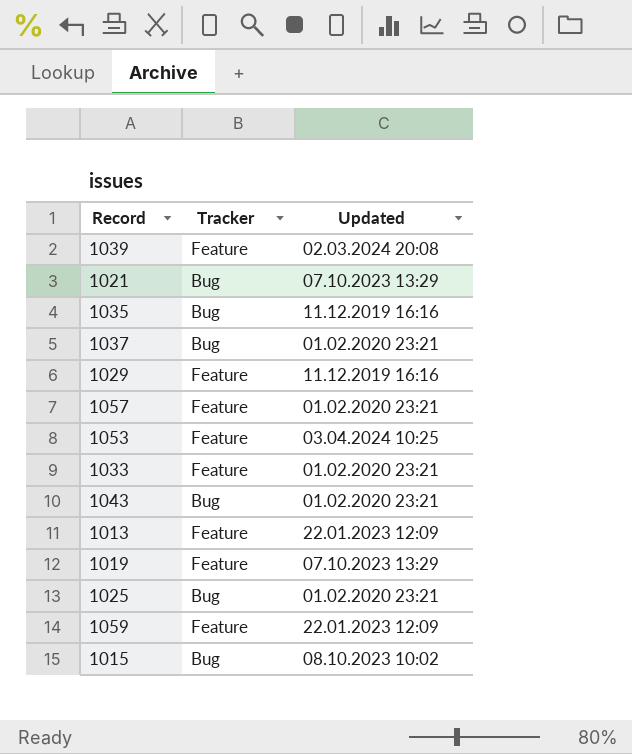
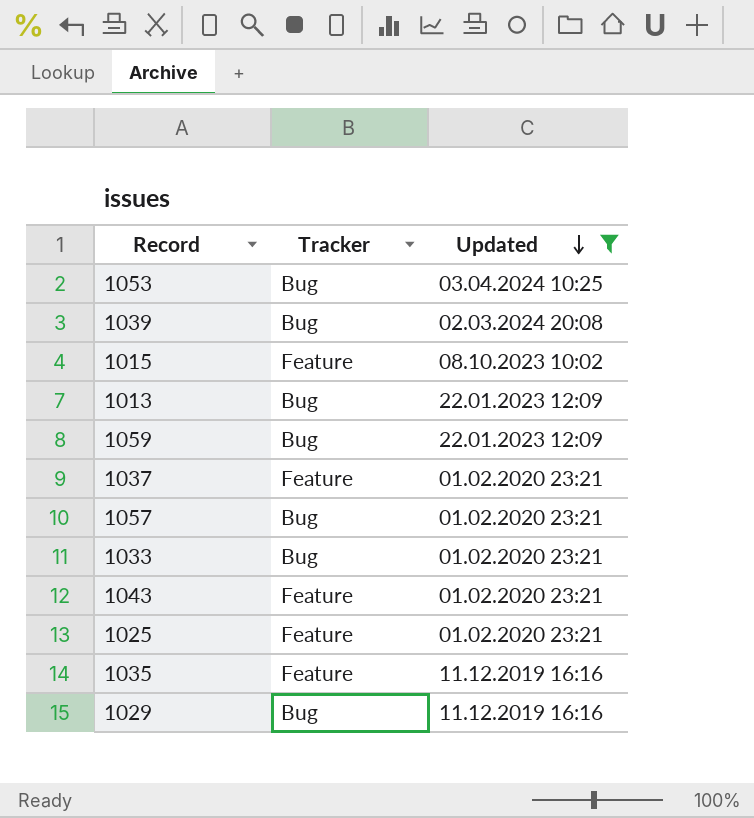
filter: none -> Updated != 07.10.2023 13:29
row order: none -> Updated descending
1053 | Tracker: Feature -> Bug
1039 | Tracker: Feature -> Bug
1015 | Tracker: Bug -> Feature
1013 | Tracker: Feature -> Bug
1059 | Tracker: Feature -> Bug
1037 | Tracker: Bug -> Feature
1057 | Tracker: Feature -> Bug
1033 | Tracker: Feature -> Bug
1043 | Tracker: Bug -> Feature
1025 | Tracker: Bug -> Feature
1035 | Tracker: Bug -> Feature
1029 | Tracker: Feature -> Bug

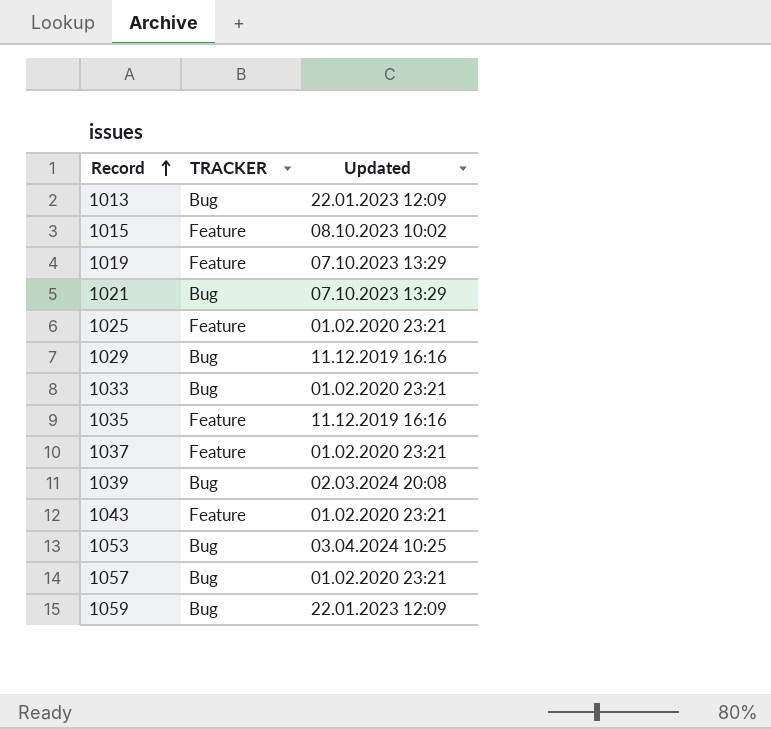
filter: Updated != 07.10.2023 13:29 -> none
row order: Updated descending -> Record ascending
column name: Tracker -> TRACKER

